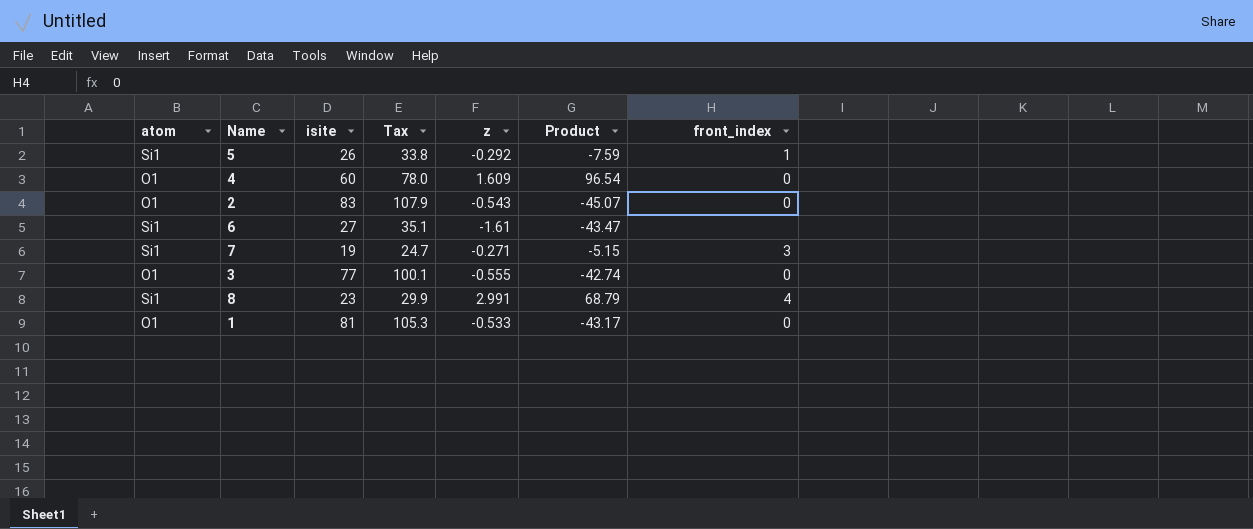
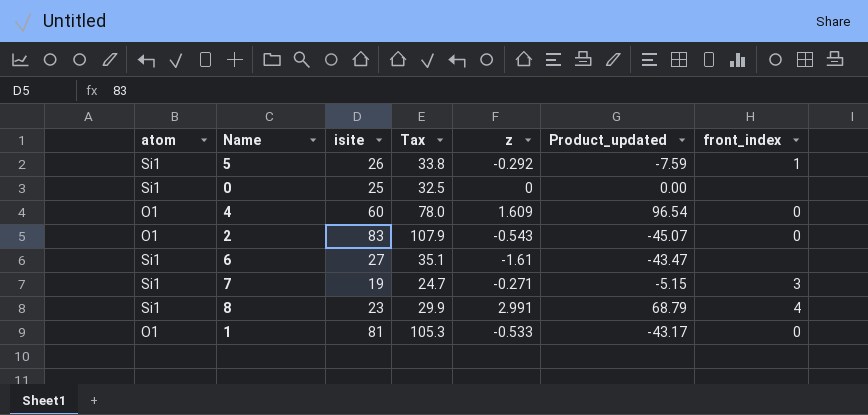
column name: Product -> Product_updated
row 3: O1 | 77 | 100.1 | -0.555 | -42.74 | 0 -> none
row 0: none -> Si1 | 25 | 32.5 | 0 | 0.00 | none

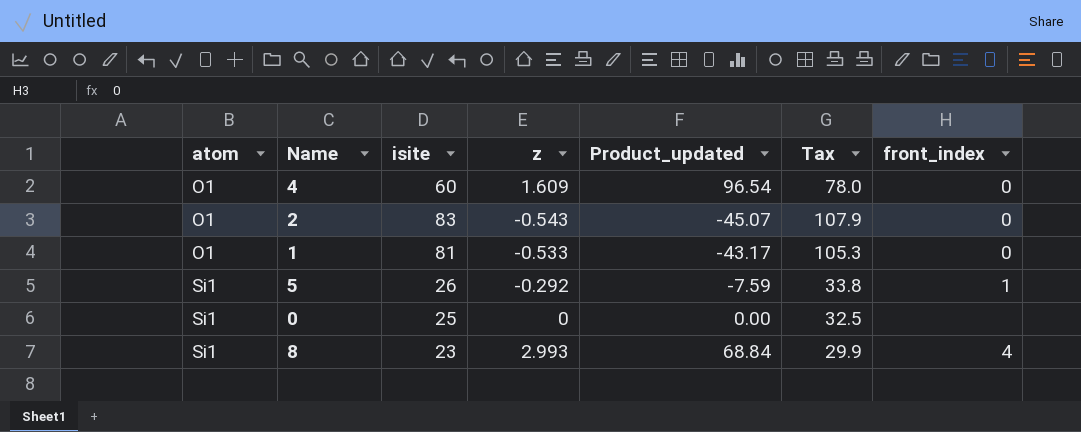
row order: none -> atom ascending
column Tax | position: 4 -> 6
row 6: Si1 | 27 | 35.1 | -1.61 | -43.47 | none -> none
row 7: Si1 | 19 | 24.7 | -0.271 | -5.15 | 3 -> none
8 | z: 2.991 -> 2.993
8 | Product_updated: 68.79 -> 68.84

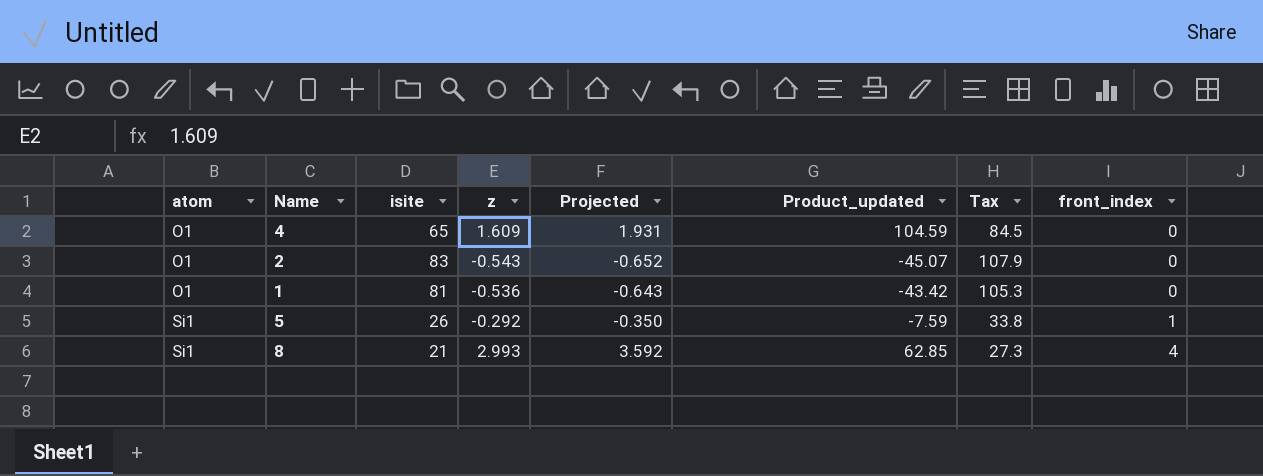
column Projected | formula: none -> [z] * 1.2
row 0: Si1 | 25 | 0 | 0.00 | 32.5 | none -> none
4 | isite: 60 -> 65
4 | Product_updated: 96.54 -> 104.59
4 | Tax: 78.0 -> 84.5
1 | z: -0.533 -> -0.536
1 | Product_updated: -43.17 -> -43.42
8 | isite: 23 -> 21
8 | Product_updated: 68.84 -> 62.85
8 | Tax: 29.9 -> 27.3

